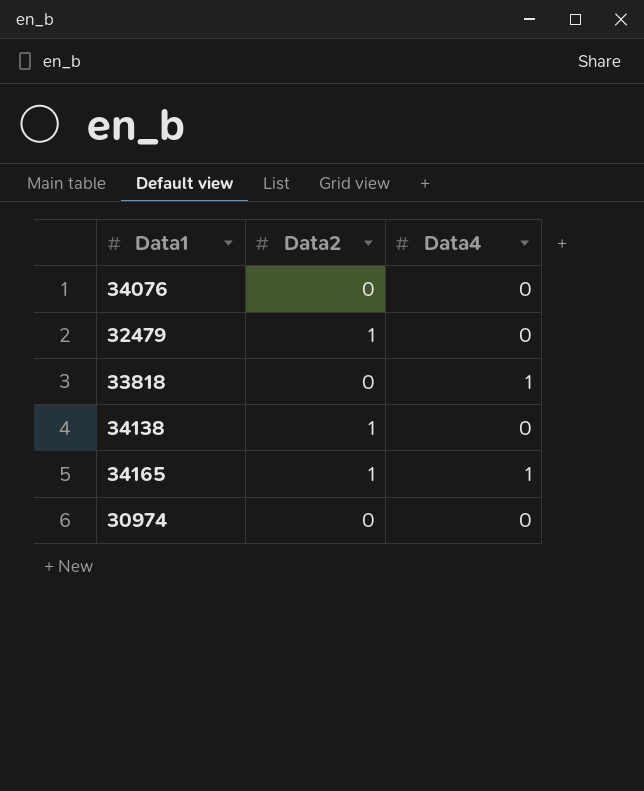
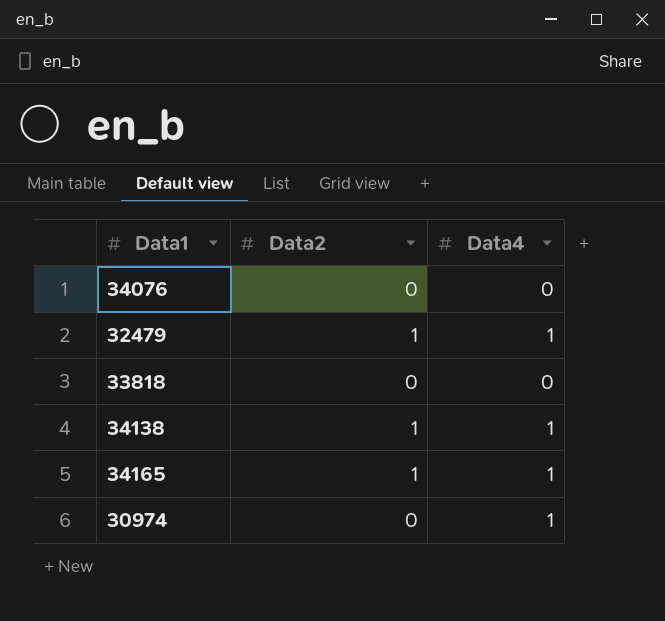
32479 | Data4: 0 -> 1
33818 | Data4: 1 -> 0
34138 | Data4: 0 -> 1
30974 | Data4: 0 -> 1

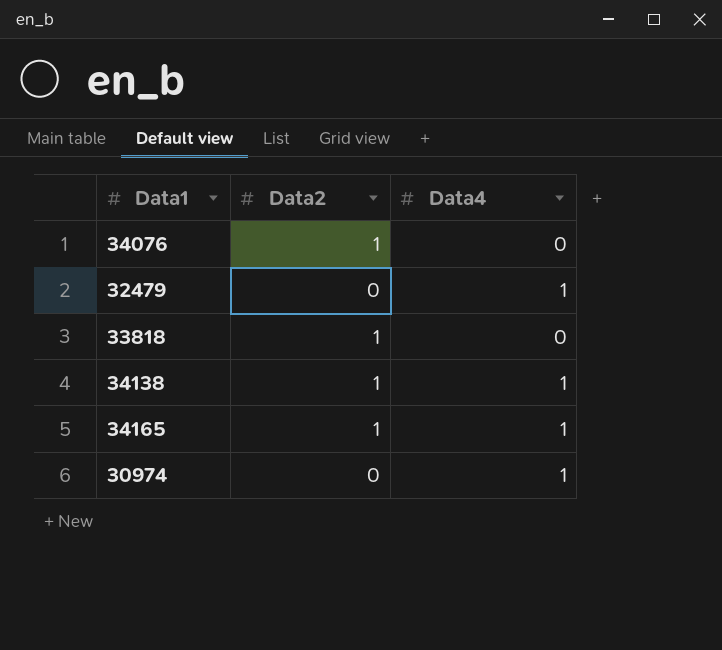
34076 | Data2: 0 -> 1
32479 | Data2: 1 -> 0
33818 | Data2: 0 -> 1

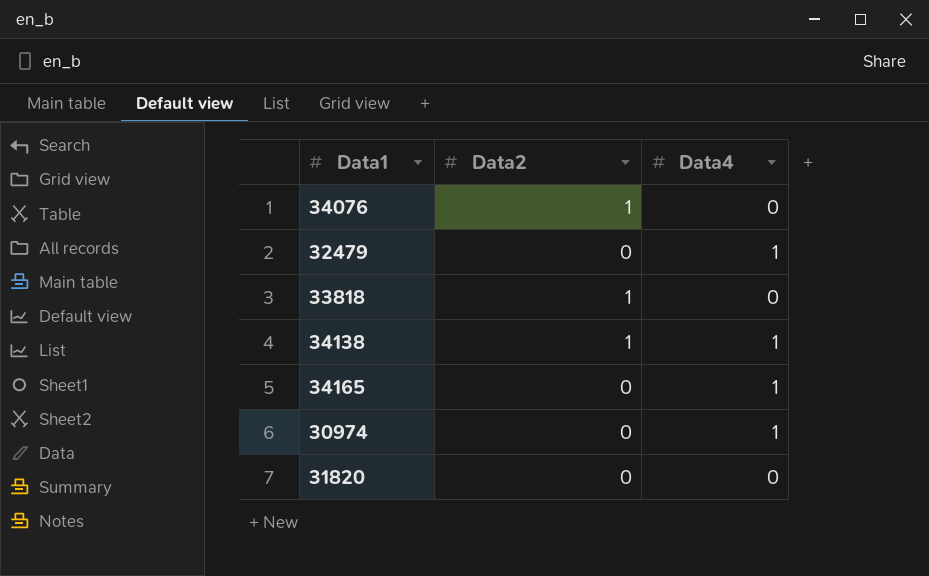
34165 | Data2: 1 -> 0
row 31820: none -> 0 | 0

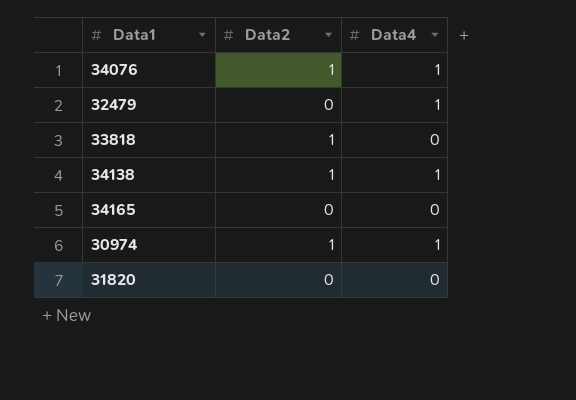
34076 | Data4: 0 -> 1
34165 | Data4: 1 -> 0
30974 | Data2: 0 -> 1

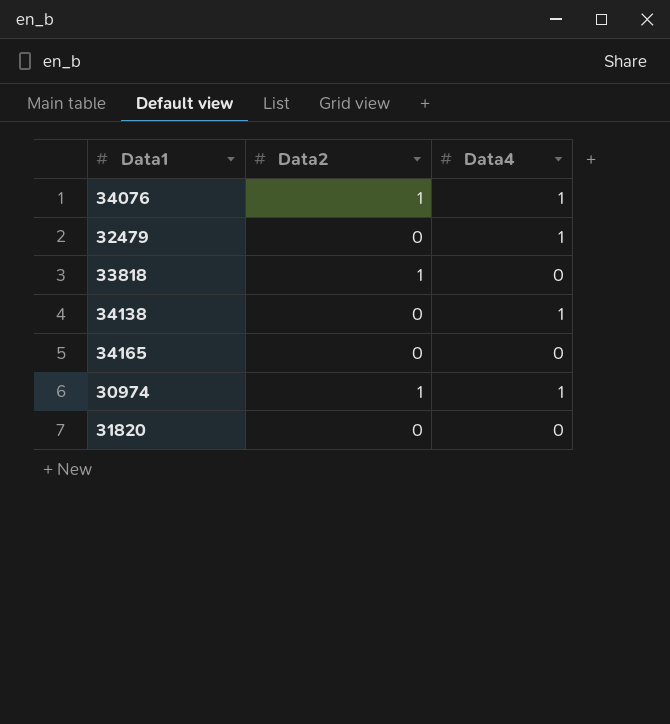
34138 | Data2: 1 -> 0

